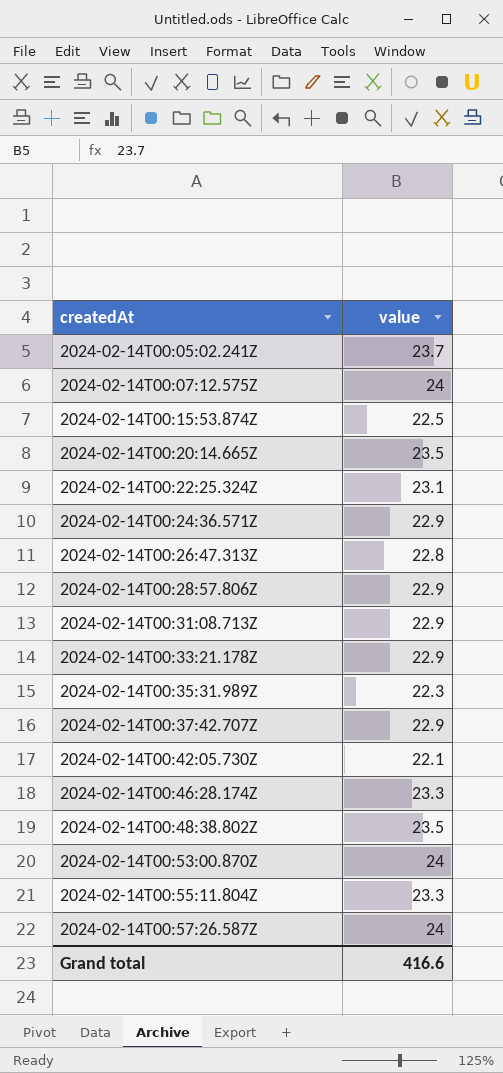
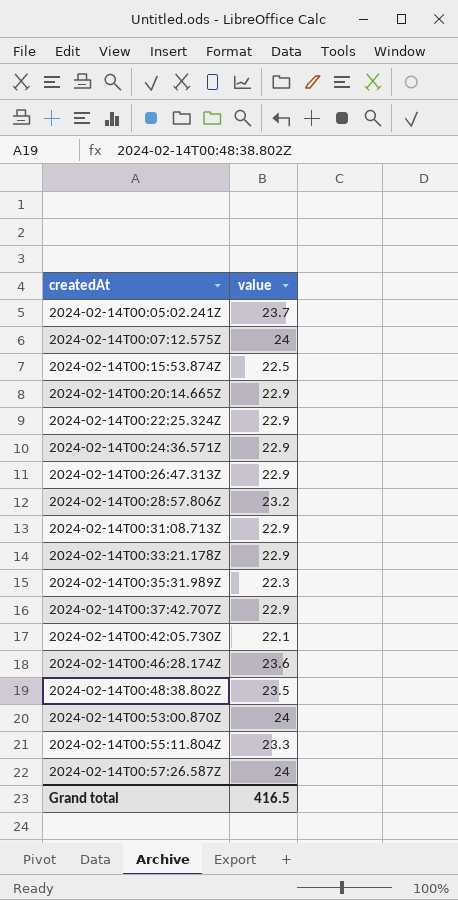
2024-02-14T00:20:14.665Z | value: 23.5 -> 22.9
2024-02-14T00:22:25.324Z | value: 23.1 -> 22.9
2024-02-14T00:26:47.313Z | value: 22.8 -> 22.9
2024-02-14T00:28:57.806Z | value: 22.9 -> 23.2
2024-02-14T00:46:28.174Z | value: 23.3 -> 23.6
Grand total | value: 416.6 -> 416.5

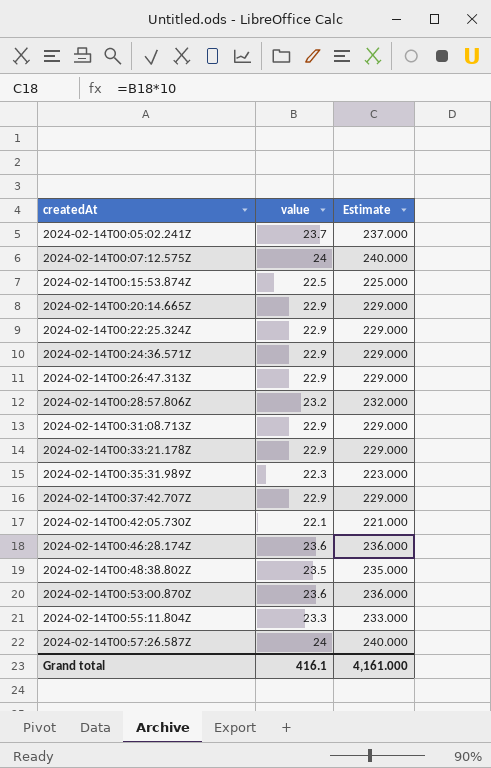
column Estimate | formula: none -> [value] * 10
2024-02-14T00:53:00.870Z | value: 24 -> 23.6
Grand total | value: 416.5 -> 416.1

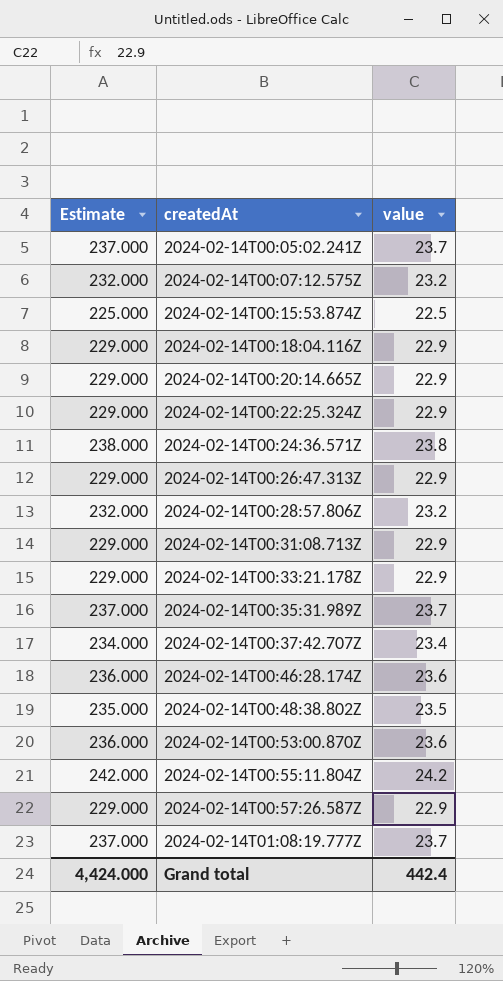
column Estimate | position: 3 -> 1
row 2024-02-14T00:42:05.730Z: 22.1 | 221.000 -> none
2024-02-14T00:07:12.575Z | Estimate: 240.000 -> 232.000
2024-02-14T00:07:12.575Z | value: 24 -> 23.2
row 2024-02-14T00:18:04.116Z: none -> 229.000 | 22.9
2024-02-14T00:24:36.571Z | Estimate: 229.000 -> 238.000
2024-02-14T00:24:36.571Z | value: 22.9 -> 23.8
2024-02-14T00:35:31.989Z | Estimate: 223.000 -> 237.000
2024-02-14T00:35:31.989Z | value: 22.3 -> 23.7
2024-02-14T00:37:42.707Z | Estimate: 229.000 -> 234.000
2024-02-14T00:37:42.707Z | value: 22.9 -> 23.4
2024-02-14T00:55:11.804Z | Estimate: 233.000 -> 242.000
2024-02-14T00:55:11.804Z | value: 23.3 -> 24.2
2024-02-14T00:57:26.587Z | Estimate: 240.000 -> 229.000
2024-02-14T00:57:26.587Z | value: 24 -> 22.9
row 2024-02-14T01:08:19.777Z: none -> 237.000 | 23.7
Grand total | Estimate: 4,161.000 -> 4,424.000
Grand total | value: 416.1 -> 442.4

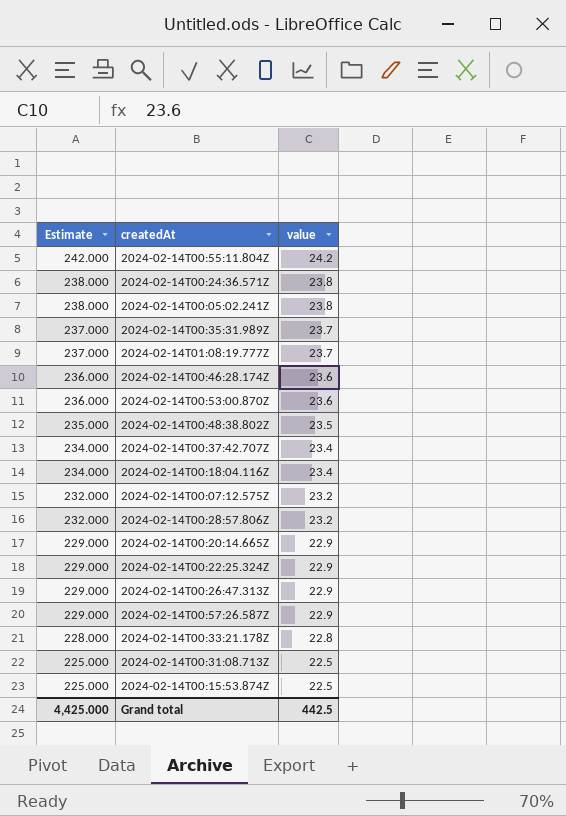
row order: createdAt ascending -> Estimate descending
2024-02-14T00:05:02.241Z | Estimate: 237.000 -> 238.000
2024-02-14T00:05:02.241Z | value: 23.7 -> 23.8
2024-02-14T00:18:04.116Z | Estimate: 229.000 -> 234.000
2024-02-14T00:18:04.116Z | value: 22.9 -> 23.4
2024-02-14T00:33:21.178Z | Estimate: 229.000 -> 228.000
2024-02-14T00:33:21.178Z | value: 22.9 -> 22.8
2024-02-14T00:31:08.713Z | Estimate: 229.000 -> 225.000
2024-02-14T00:31:08.713Z | value: 22.9 -> 22.5
Grand total | Estimate: 4,424.000 -> 4,425.000
Grand total | value: 442.4 -> 442.5

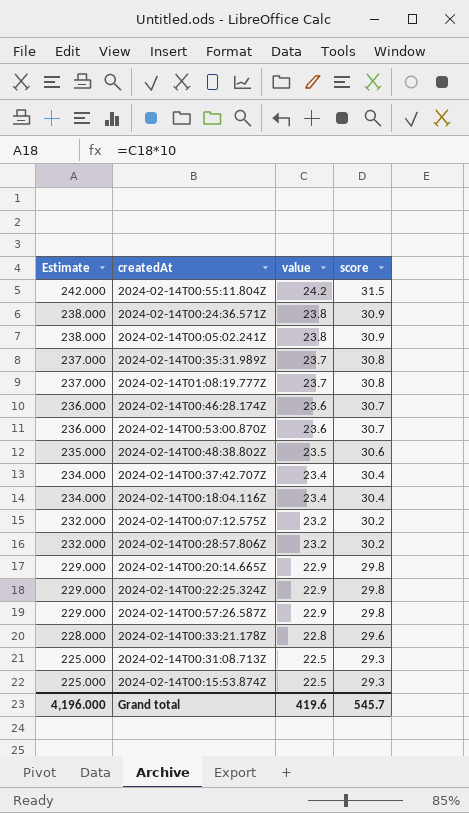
column score | formula: none -> [value] * 1.3
row 2024-02-14T00:26:47.313Z: 229.000 | 22.9 -> none
Grand total | Estimate: 4,425.000 -> 4,196.000
Grand total | value: 442.5 -> 419.6

